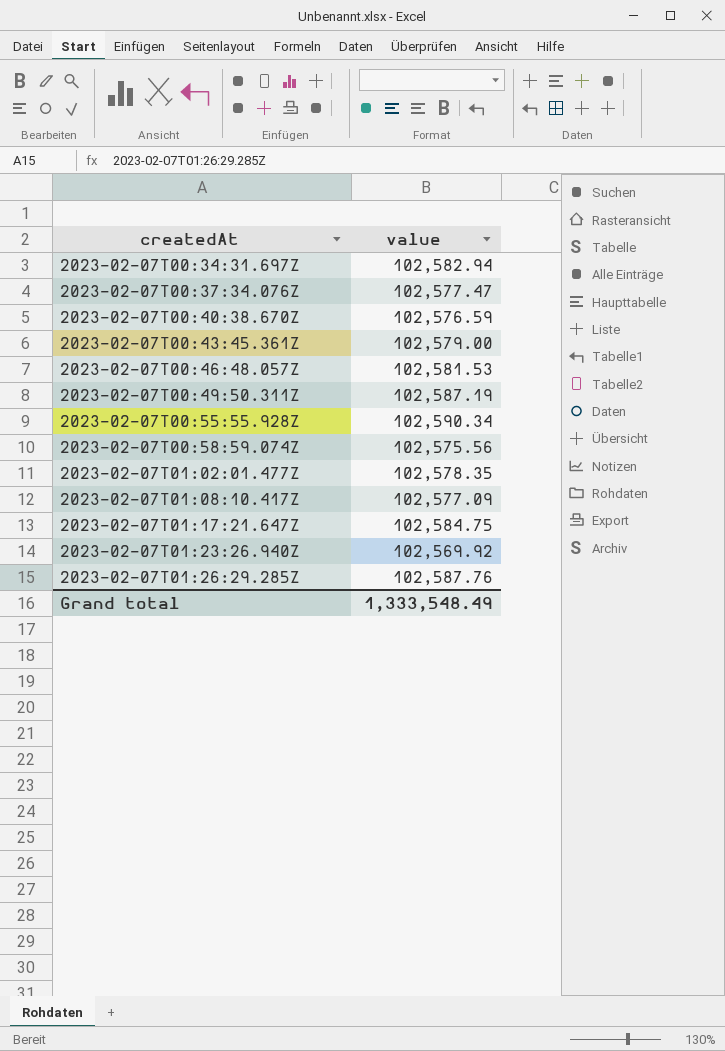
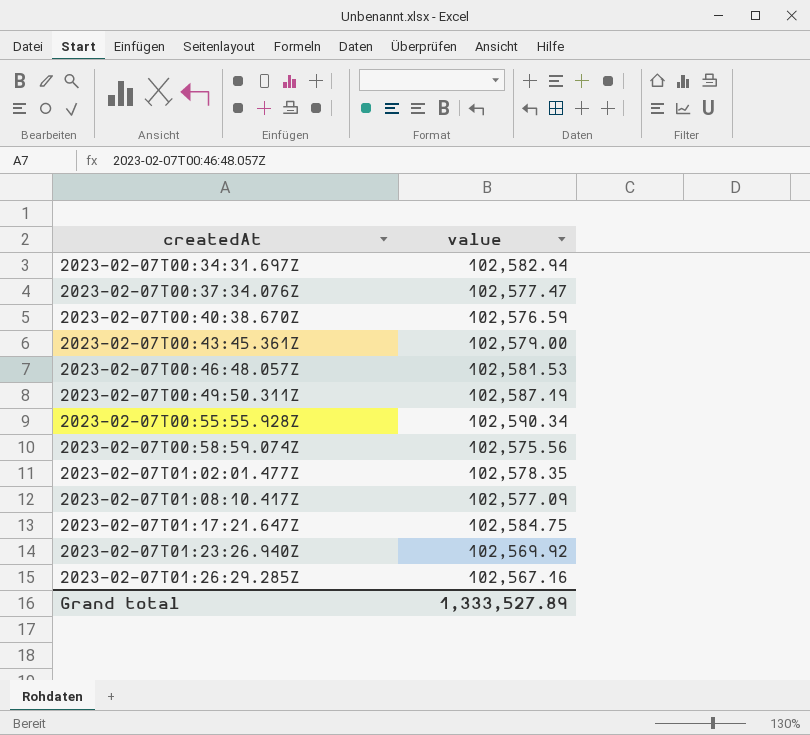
2023-02-07T01:26:29.285Z | value: 102,587.76 -> 102,567.16
Grand total | value: 1,333,548.49 -> 1,333,527.89

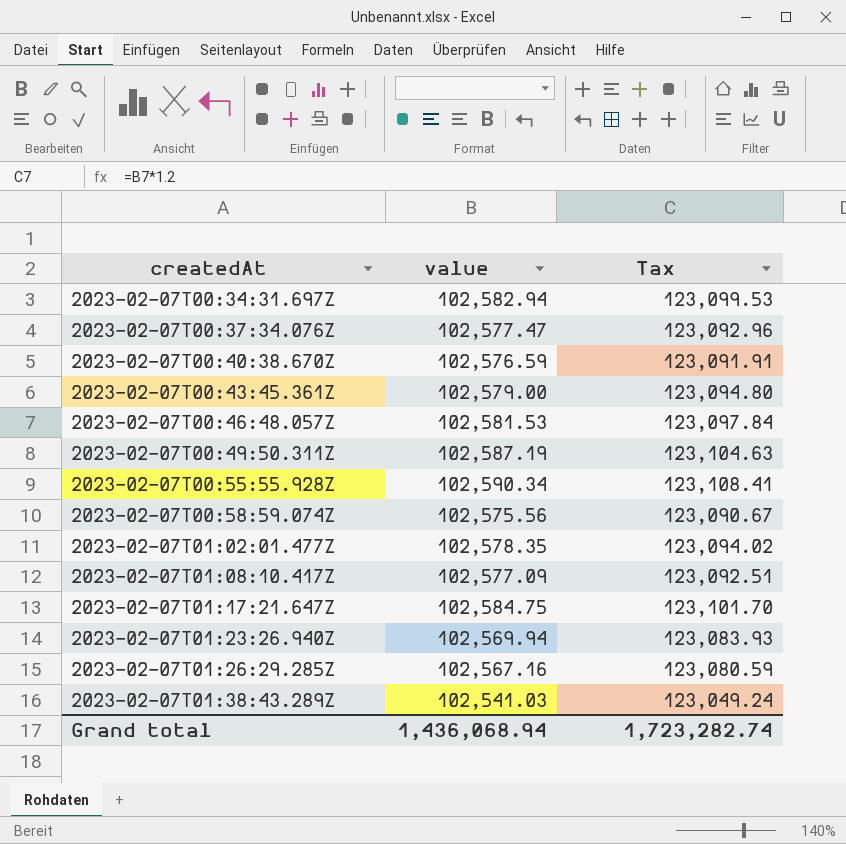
column Tax | formula: none -> [value] * 1.2
2023-02-07T01:23:26.940Z | value: 102,569.92 -> 102,569.94
row 2023-02-07T01:38:43.289Z: none -> 102,541.03 | 123,049.24
Grand total | value: 1,333,527.89 -> 1,436,068.94

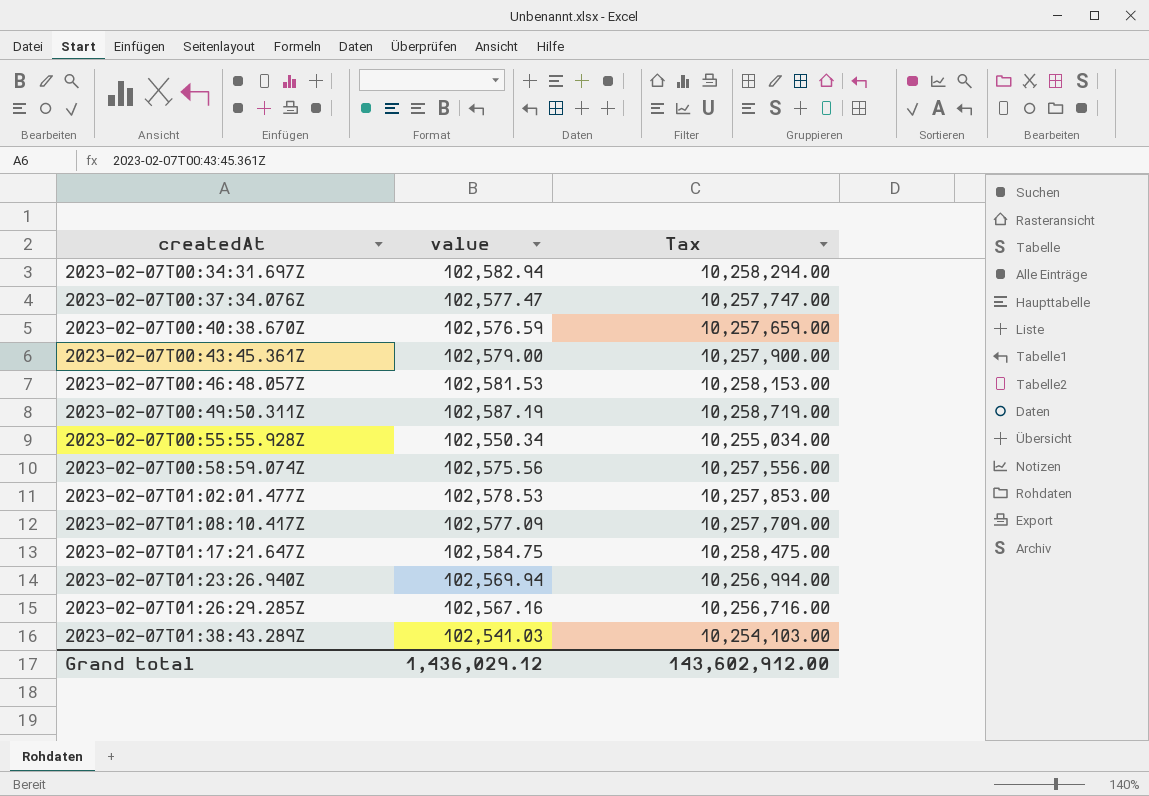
column Tax | formula: [value] * 1.2 -> [value] * 100
2023-02-07T00:55:55.928Z | value: 102,590.34 -> 102,550.34
2023-02-07T01:02:01.477Z | value: 102,578.35 -> 102,578.53
Grand total | value: 1,436,068.94 -> 1,436,029.12
Grand total | Tax: 1,723,282.74 -> 143,602,912.00

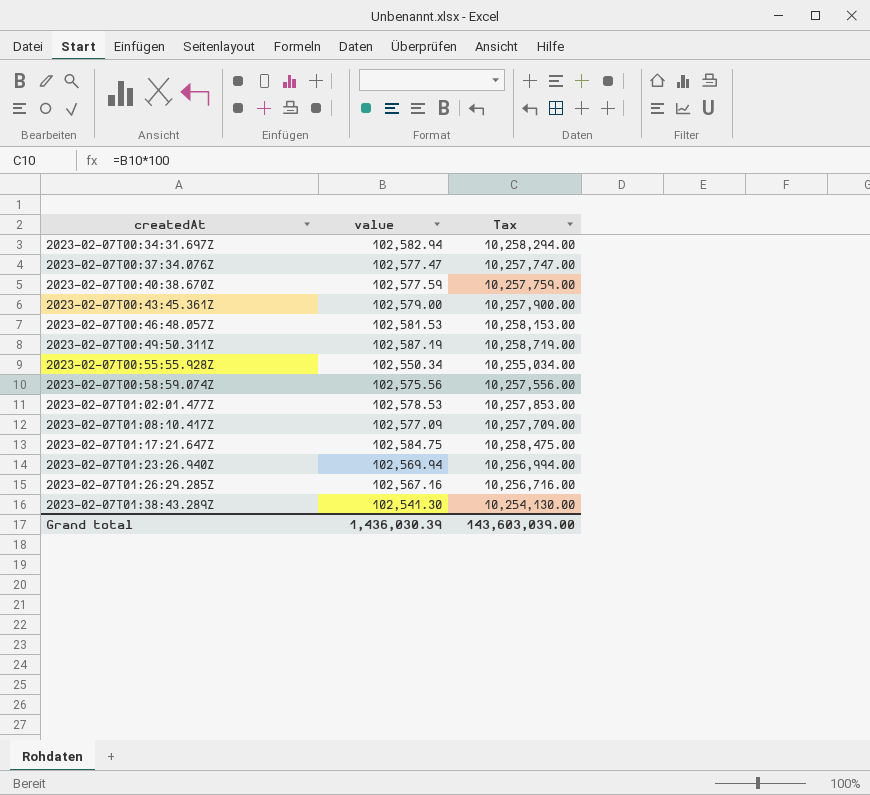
2023-02-07T00:40:38.670Z | value: 102,576.59 -> 102,577.59
2023-02-07T00:40:38.670Z | Tax: 10,257,659.00 -> 10,257,759.00
2023-02-07T01:38:43.289Z | value: 102,541.03 -> 102,541.30
2023-02-07T01:38:43.289Z | Tax: 10,254,103.00 -> 10,254,130.00
Grand total | value: 1,436,029.12 -> 1,436,030.39
Grand total | Tax: 143,602,912.00 -> 143,603,039.00

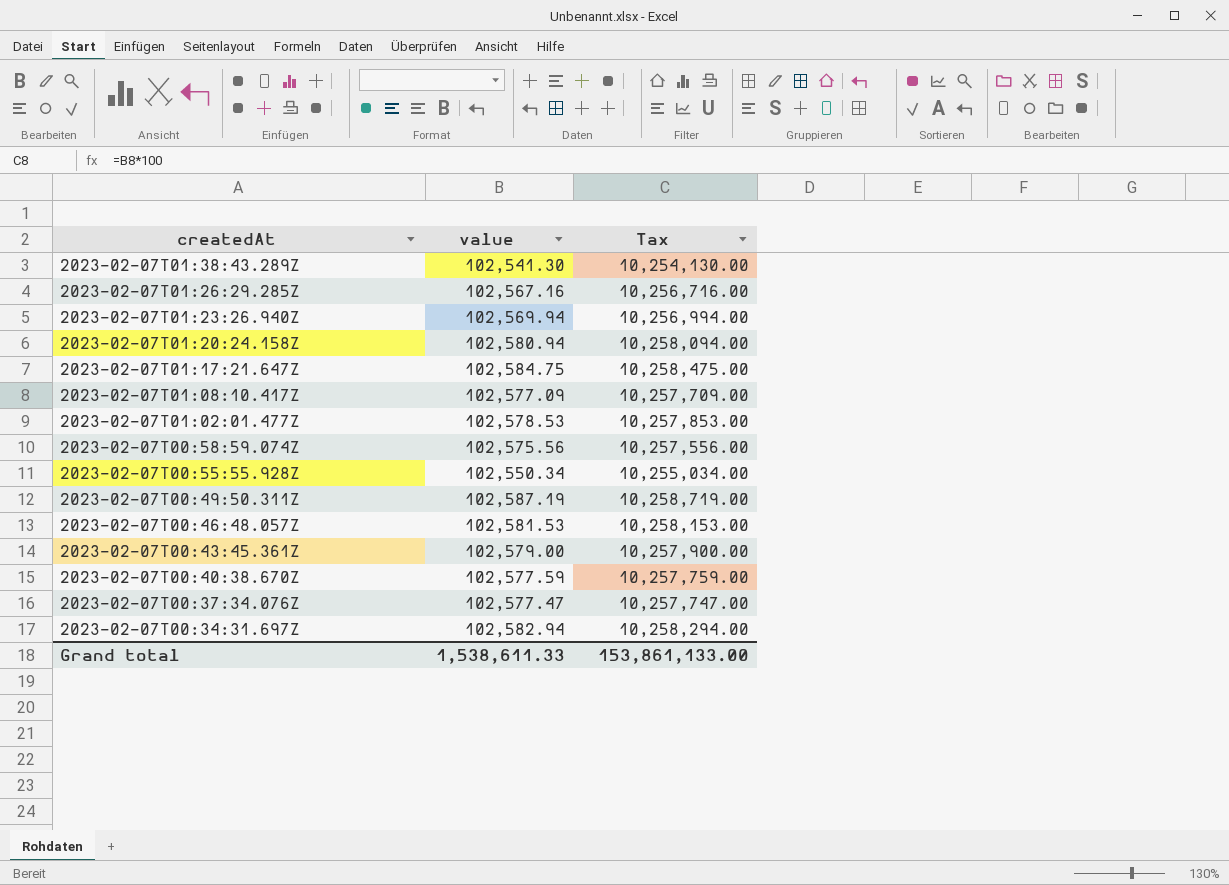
row order: createdAt ascending -> createdAt descending
row 2023-02-07T01:20:24.158Z: none -> 102,580.94 | 10,258,094.00
Grand total | value: 1,436,030.39 -> 1,538,611.33
Grand total | Tax: 143,603,039.00 -> 153,861,133.00

